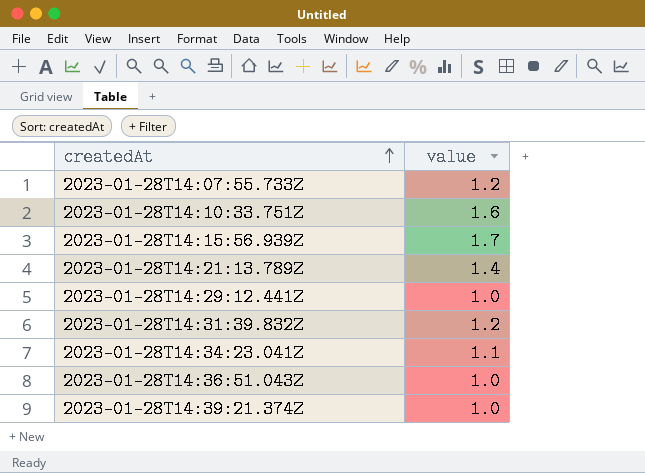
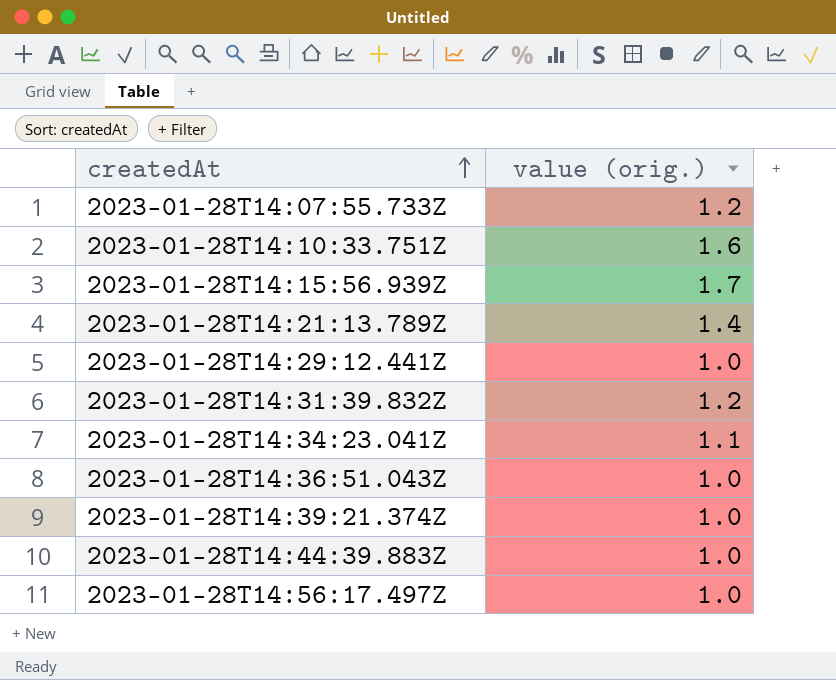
column name: value -> value (orig.)
row 2023-01-28T14:44:39.883Z: none -> 1.0
row 2023-01-28T14:56:17.497Z: none -> 1.0

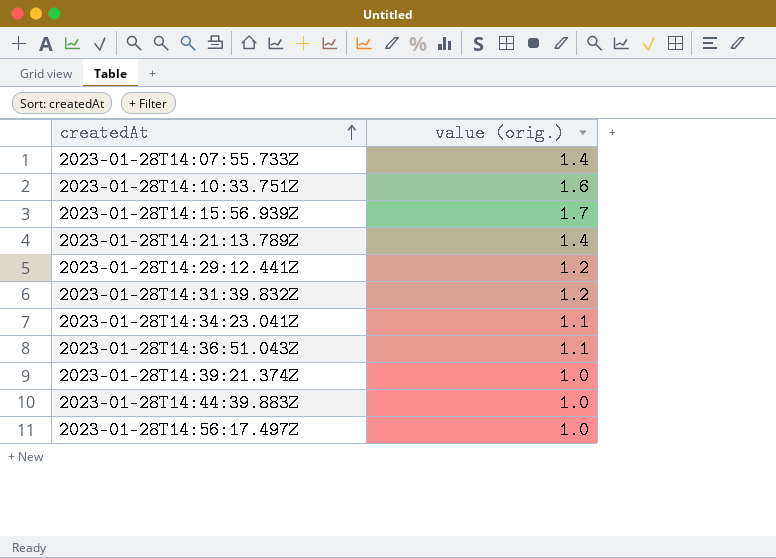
2023-01-28T14:07:55.733Z | value (orig.): 1.2 -> 1.4
2023-01-28T14:29:12.441Z | value (orig.): 1.0 -> 1.2
2023-01-28T14:36:51.043Z | value (orig.): 1.0 -> 1.1

